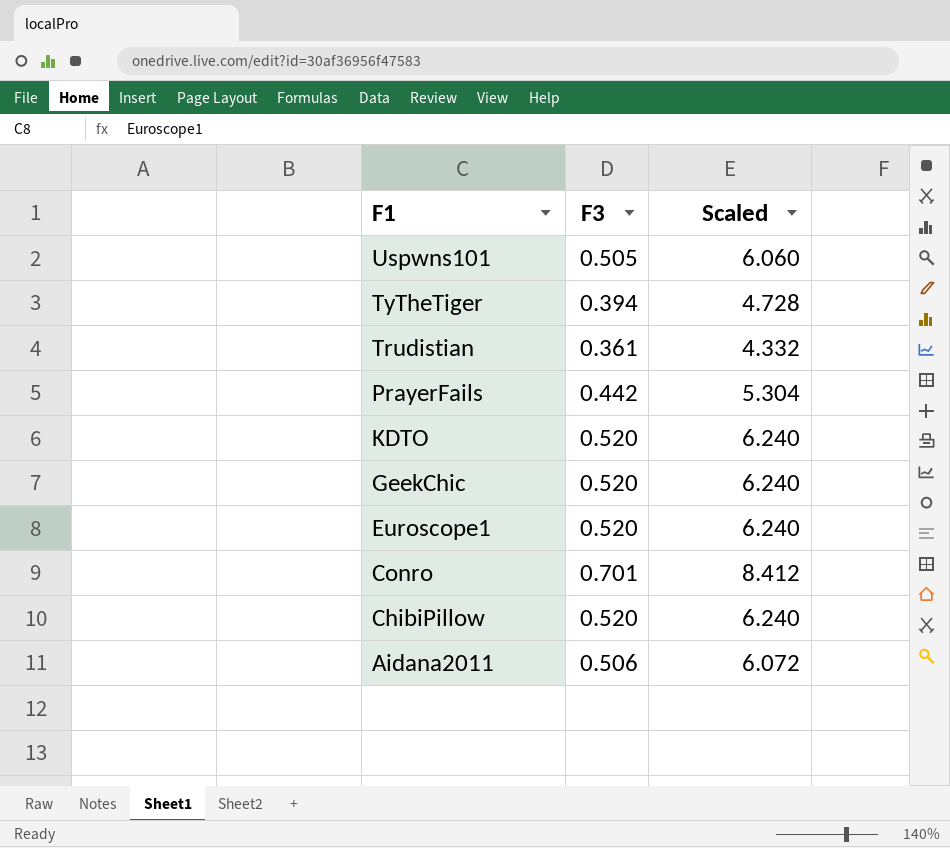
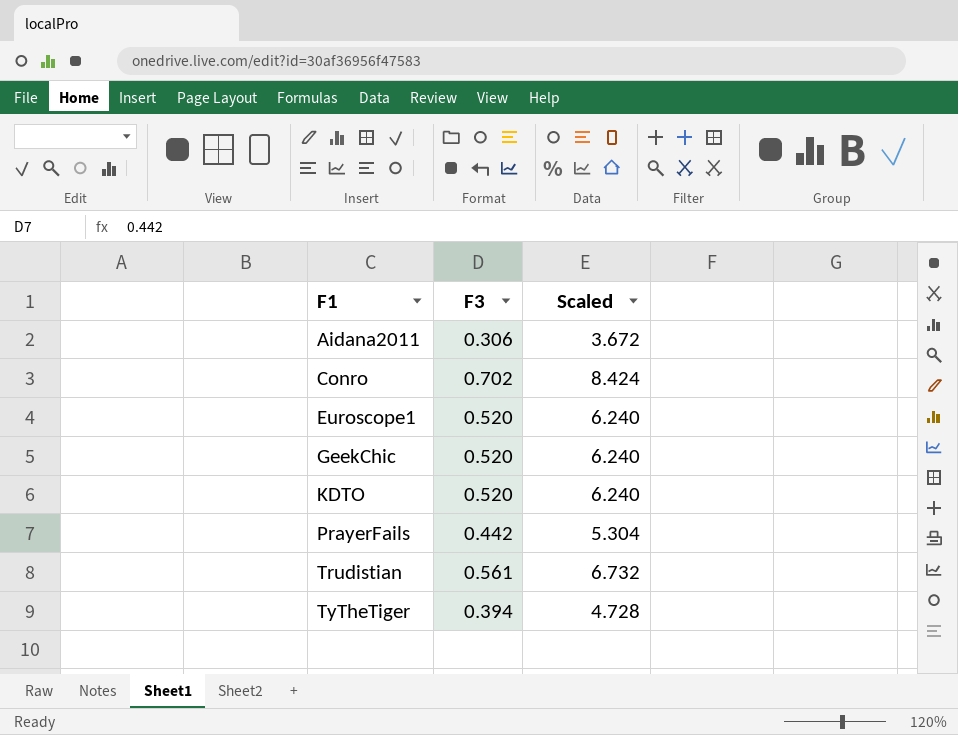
row order: F1 descending -> F1 ascending
row Uspwns101: 0.505 | 6.060 -> none
row ChibiPillow: 0.520 | 6.240 -> none
Aidana2011 | F3: 0.506 -> 0.306
Aidana2011 | Scaled: 6.072 -> 3.672
Conro | F3: 0.701 -> 0.702
Conro | Scaled: 8.412 -> 8.424
Trudistian | F3: 0.361 -> 0.561
Trudistian | Scaled: 4.332 -> 6.732

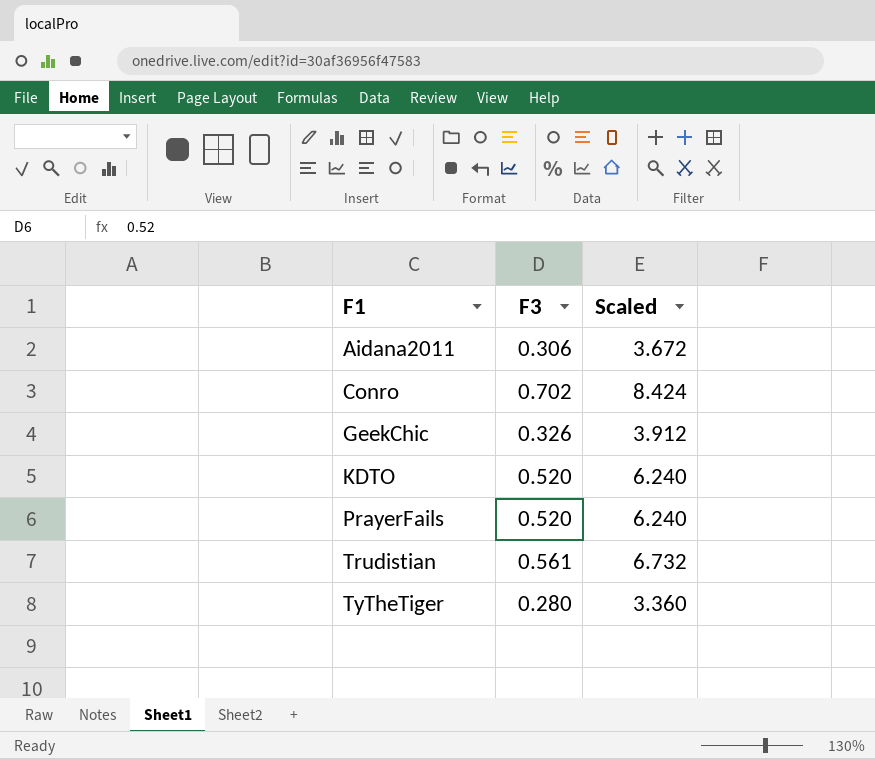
row Euroscope1: 0.520 | 6.240 -> none
GeekChic | F3: 0.520 -> 0.326
GeekChic | Scaled: 6.240 -> 3.912
PrayerFails | F3: 0.442 -> 0.520
PrayerFails | Scaled: 5.304 -> 6.240
TyTheTiger | F3: 0.394 -> 0.280
TyTheTiger | Scaled: 4.728 -> 3.360

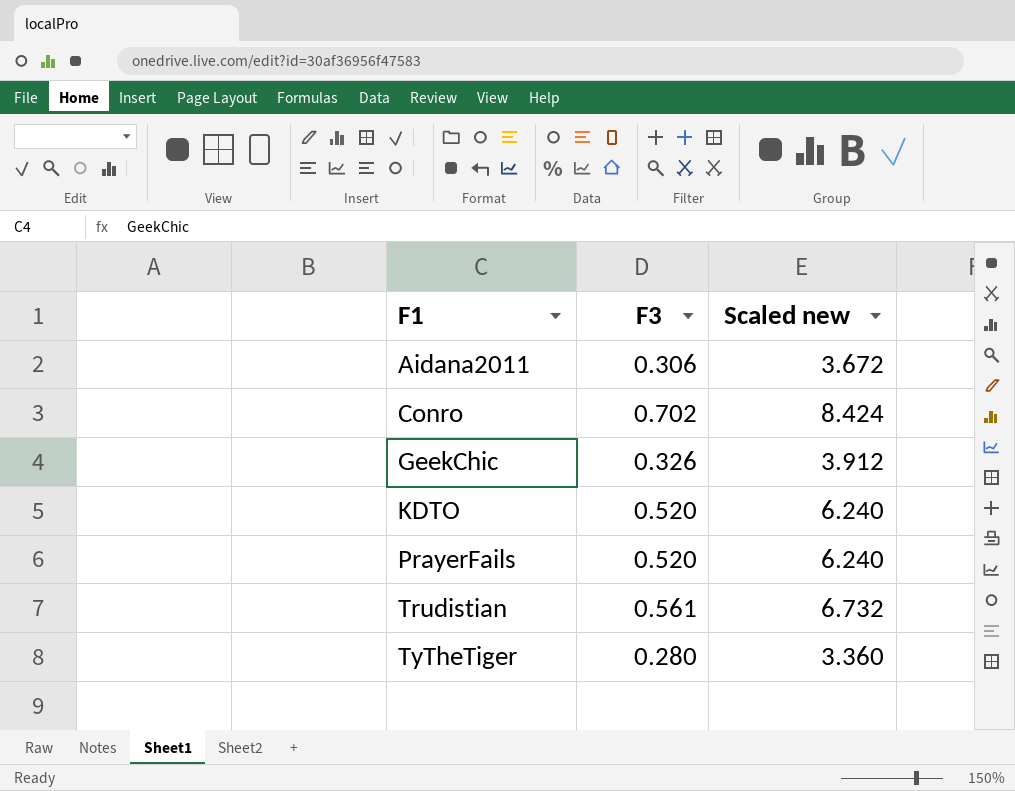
column name: Scaled -> Scaled new

